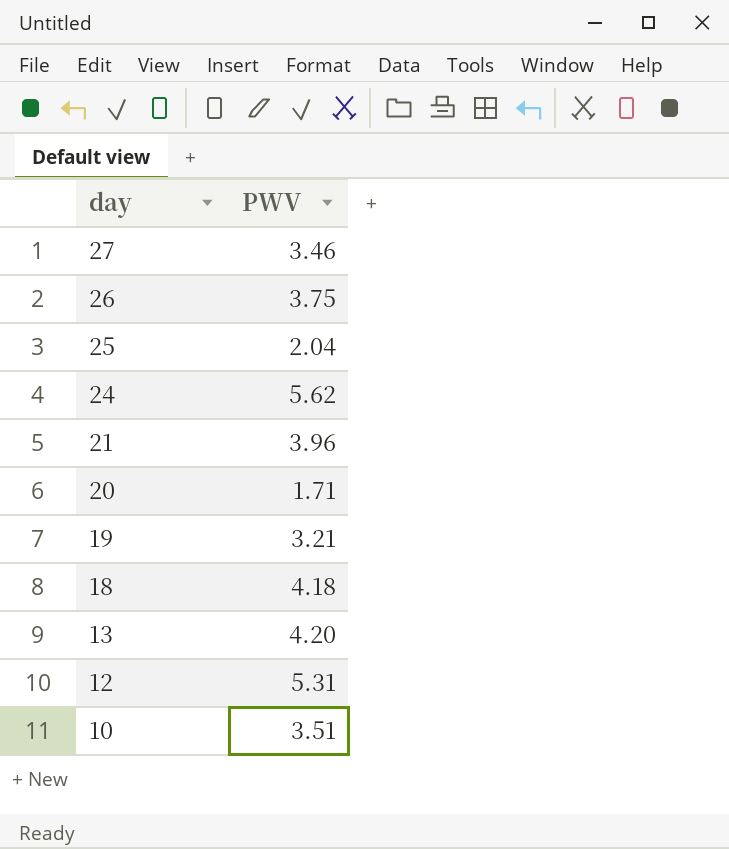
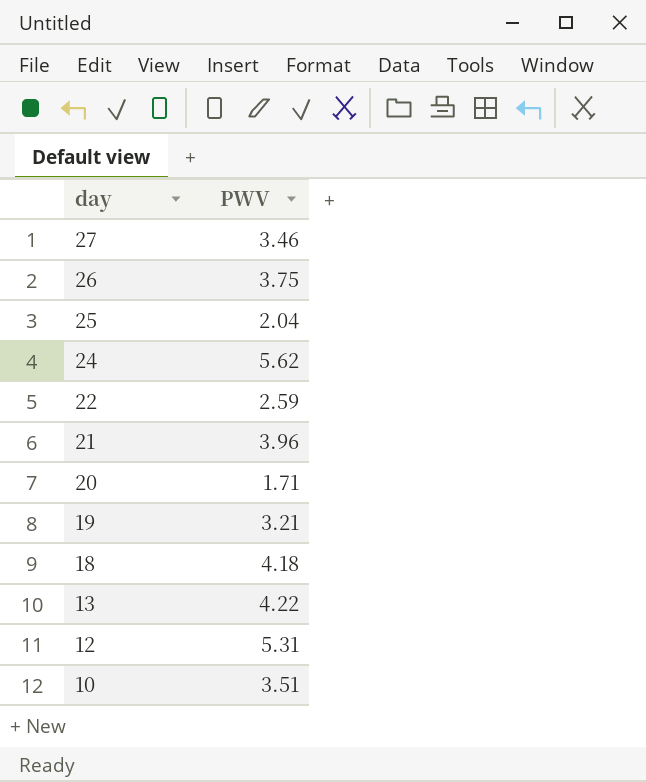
row 22: none -> 2.59
13 | PWV: 4.20 -> 4.22

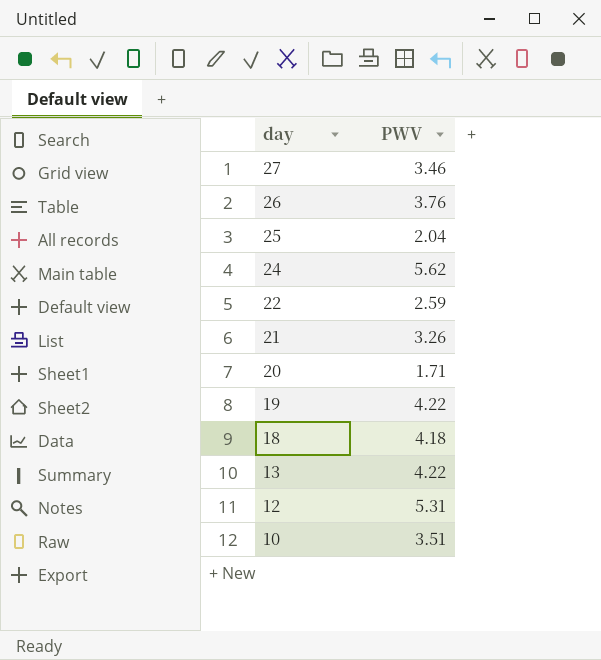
26 | PWV: 3.75 -> 3.76
21 | PWV: 3.96 -> 3.26
19 | PWV: 3.21 -> 4.22

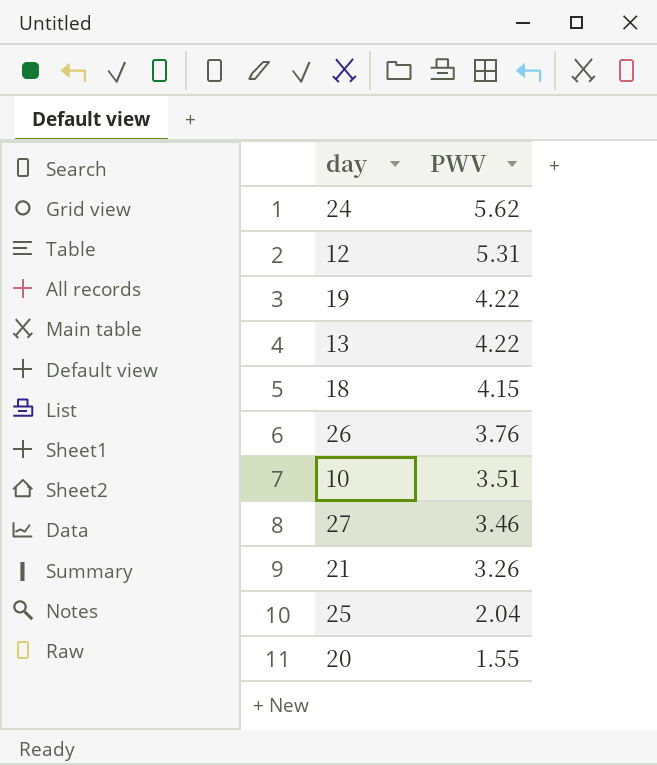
row order: day descending -> PWV descending
row 22: 2.59 -> none
18 | PWV: 4.18 -> 4.15
20 | PWV: 1.71 -> 1.55

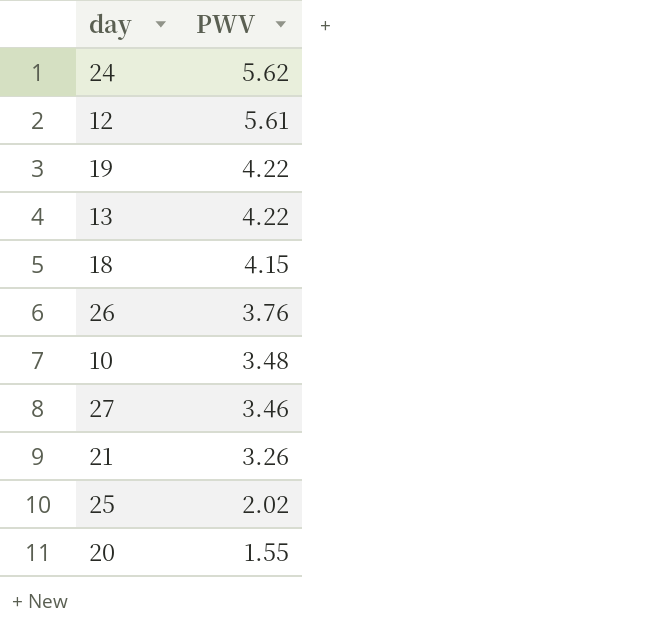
12 | PWV: 5.31 -> 5.61
10 | PWV: 3.51 -> 3.48
25 | PWV: 2.04 -> 2.02

